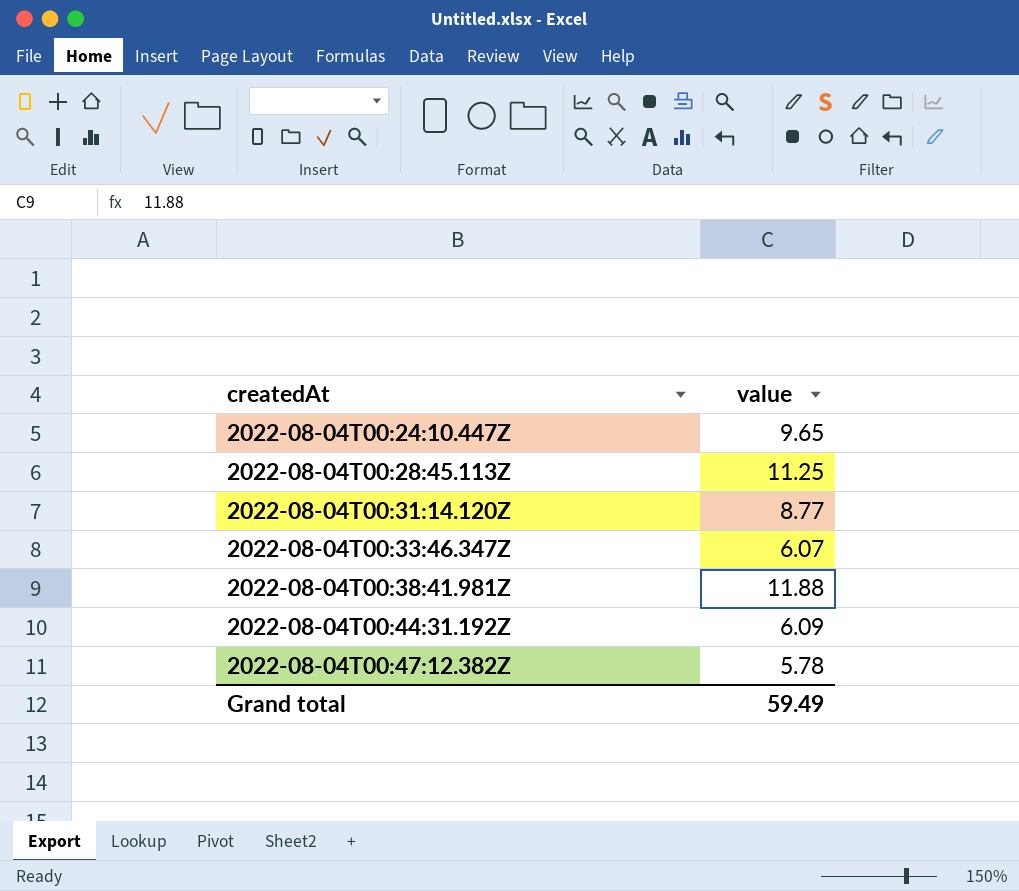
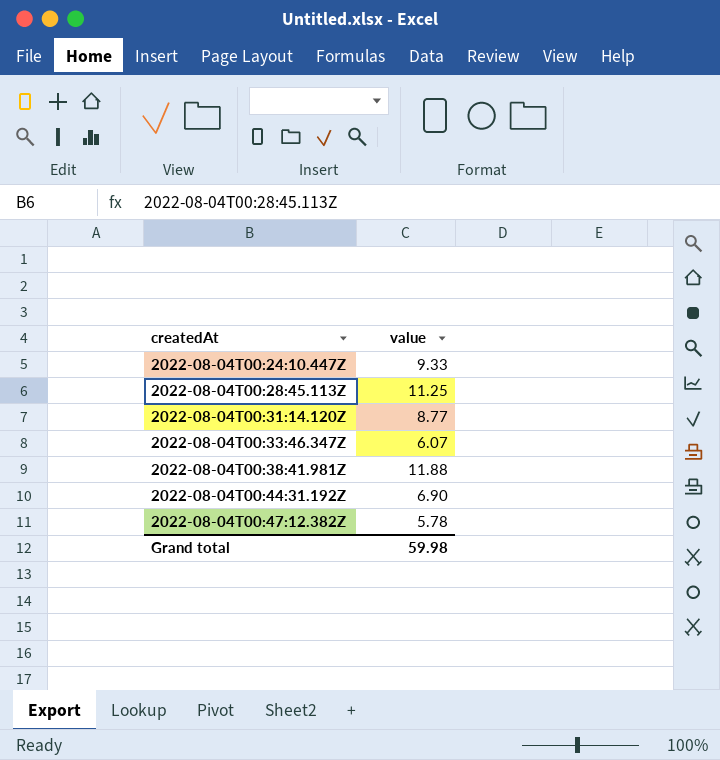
2022-08-04T00:24:10.447Z | value: 9.65 -> 9.33
2022-08-04T00:44:31.192Z | value: 6.09 -> 6.90
Grand total | value: 59.49 -> 59.98

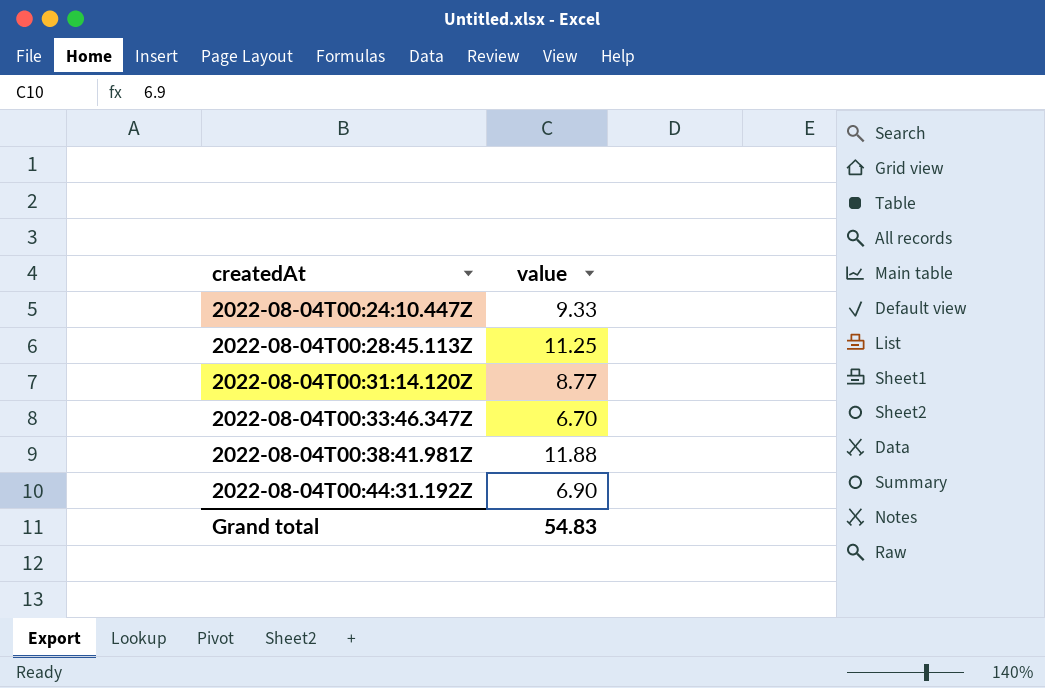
row 2022-08-04T00:47:12.382Z: 5.78 -> none
2022-08-04T00:33:46.347Z | value: 6.07 -> 6.70
Grand total | value: 59.98 -> 54.83

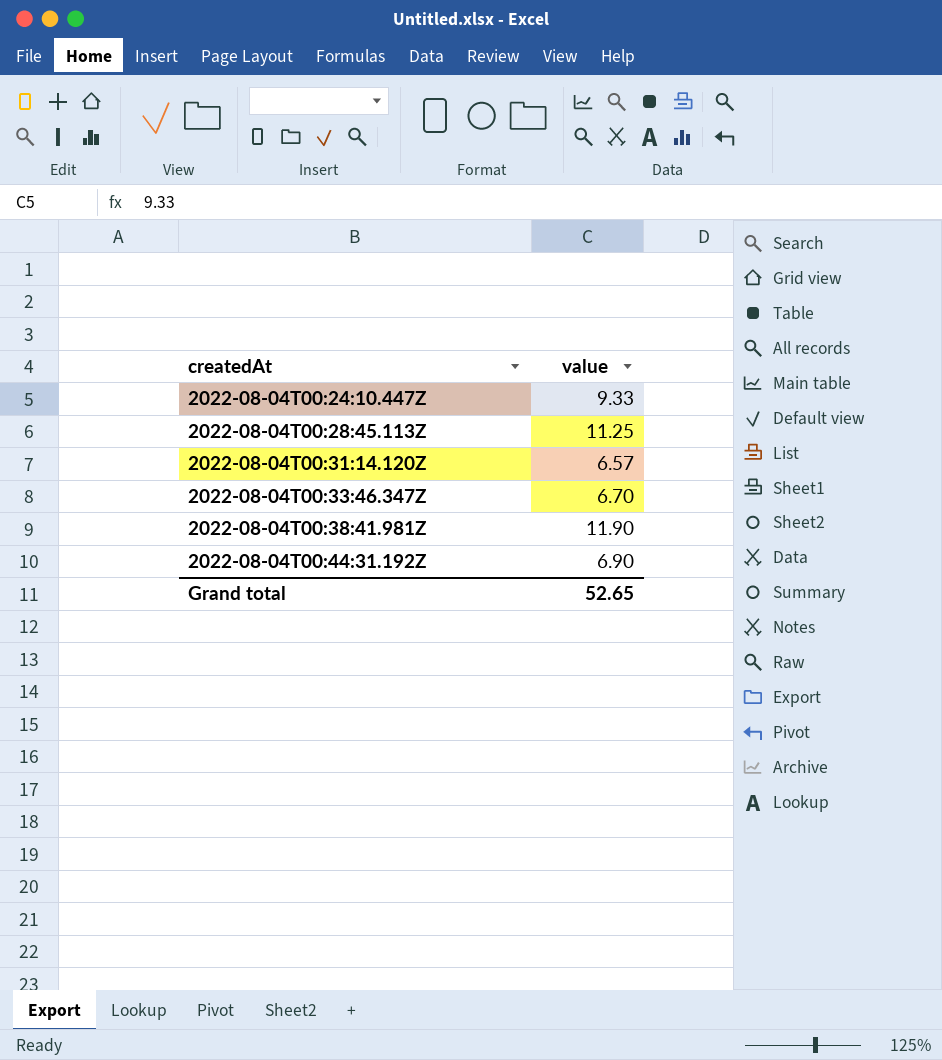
2022-08-04T00:31:14.120Z | value: 8.77 -> 6.57
2022-08-04T00:38:41.981Z | value: 11.88 -> 11.90
Grand total | value: 54.83 -> 52.65

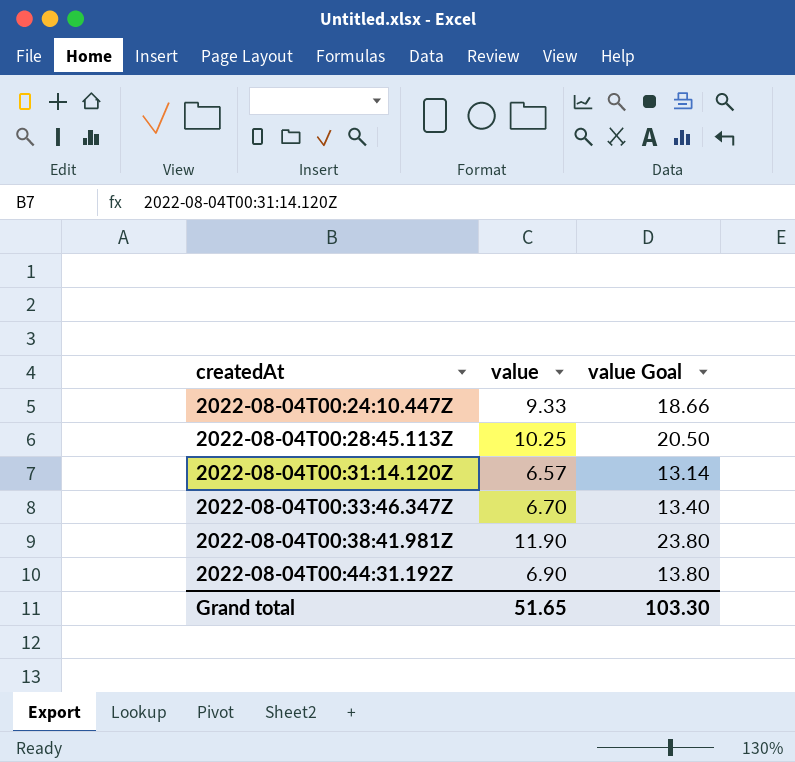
column value Goal | formula: none -> [value] * 2
2022-08-04T00:28:45.113Z | value: 11.25 -> 10.25
Grand total | value: 52.65 -> 51.65

